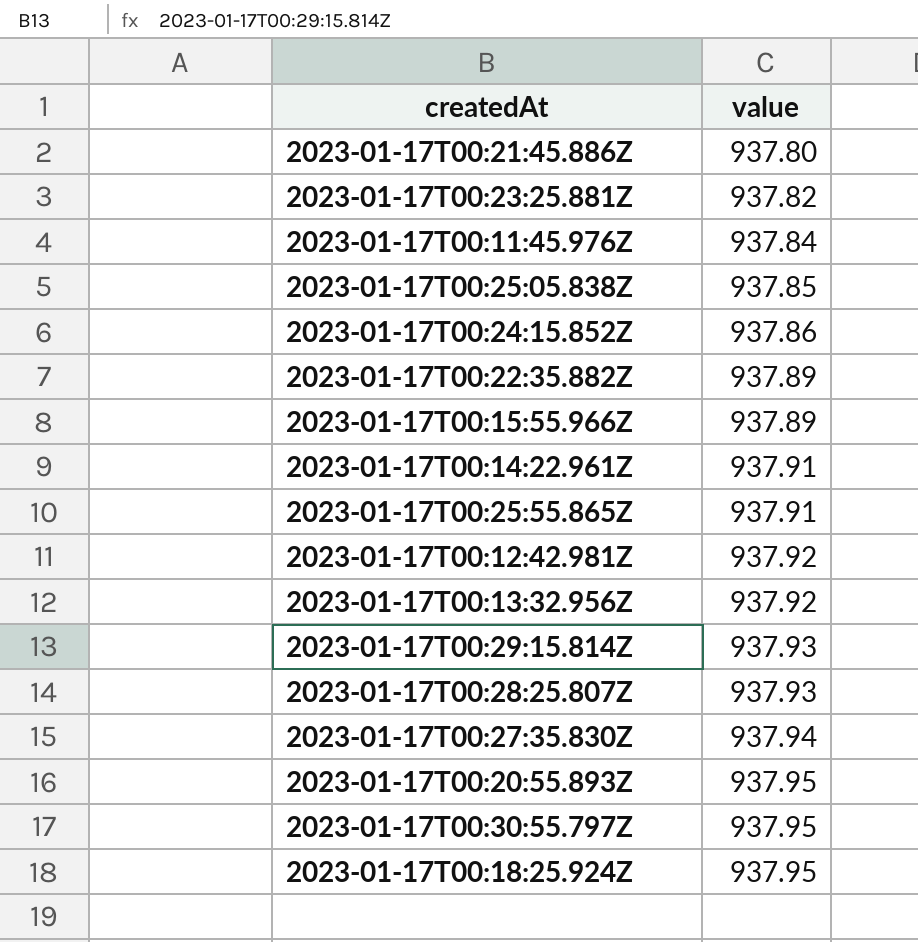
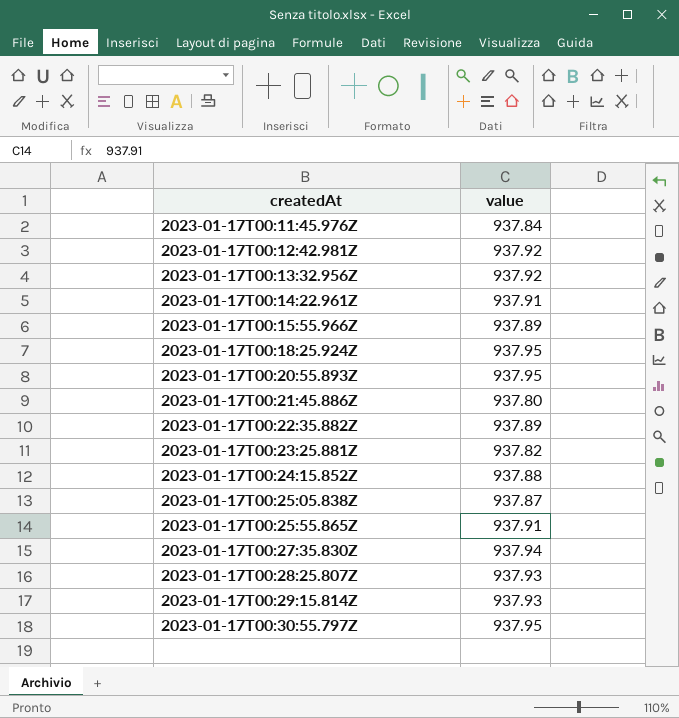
row order: value ascending -> createdAt ascending
2023-01-17T00:24:15.852Z | value: 937.86 -> 937.88
2023-01-17T00:25:05.838Z | value: 937.85 -> 937.87

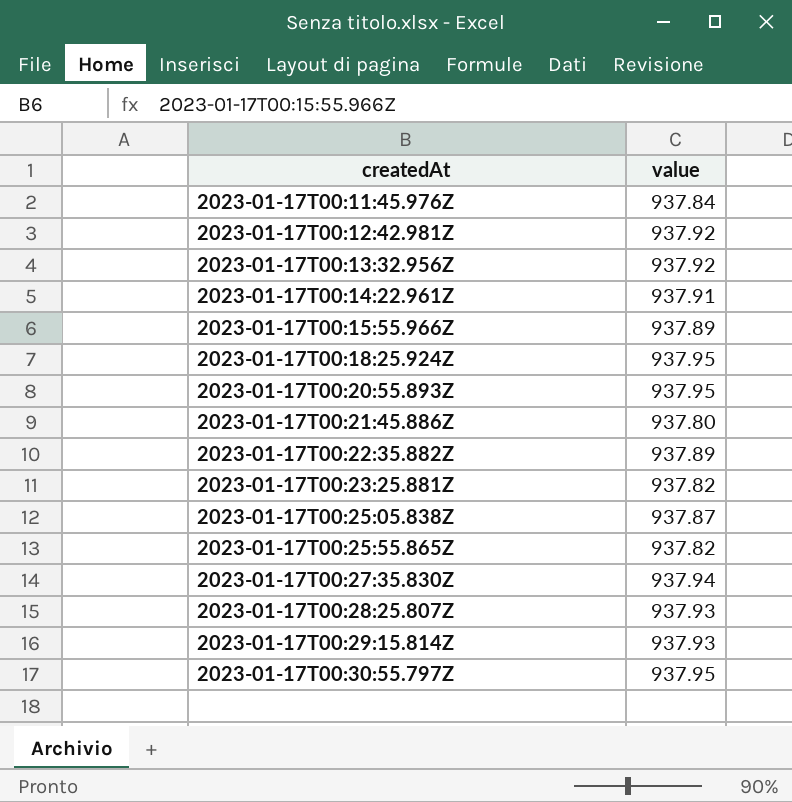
row 2023-01-17T00:24:15.852Z: 937.88 -> none
2023-01-17T00:25:55.865Z | value: 937.91 -> 937.82

